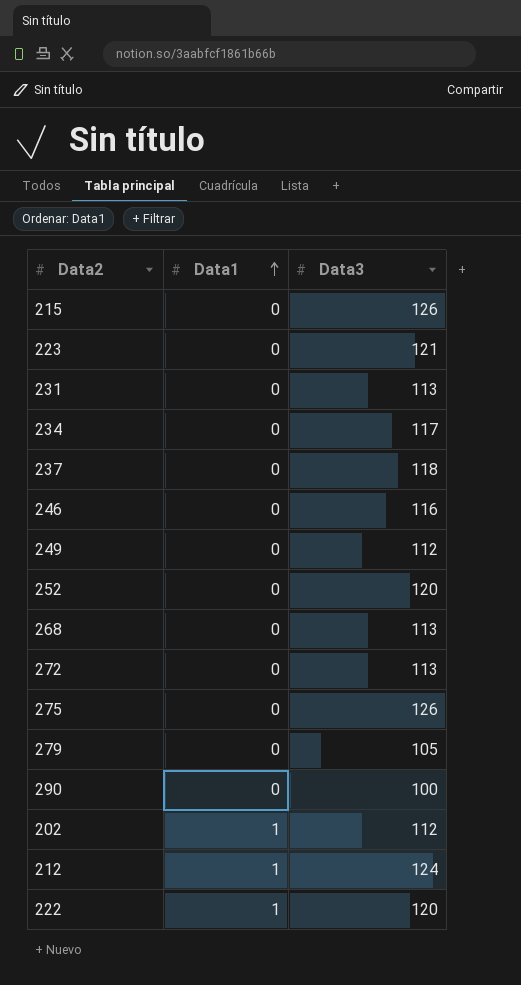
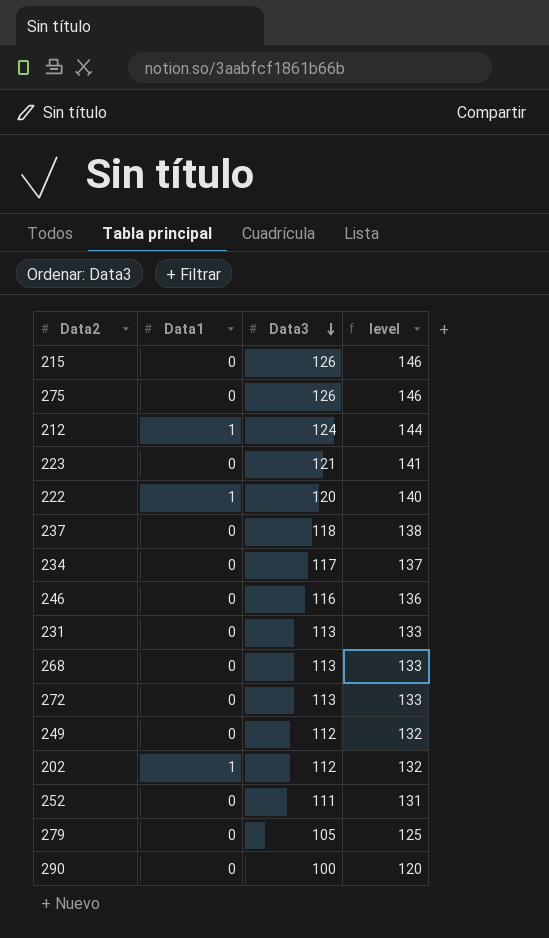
row order: Data1 ascending -> Data3 descending
column level | formula: none -> [Data3] + 20
252 | Data3: 120 -> 111

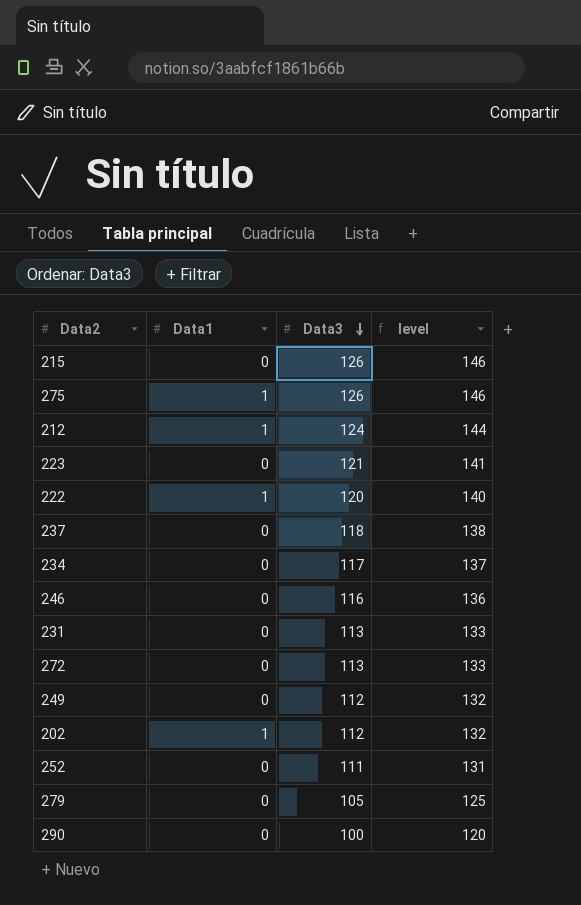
row 268: 0 | 113 | 133 -> none
275 | Data1: 0 -> 1

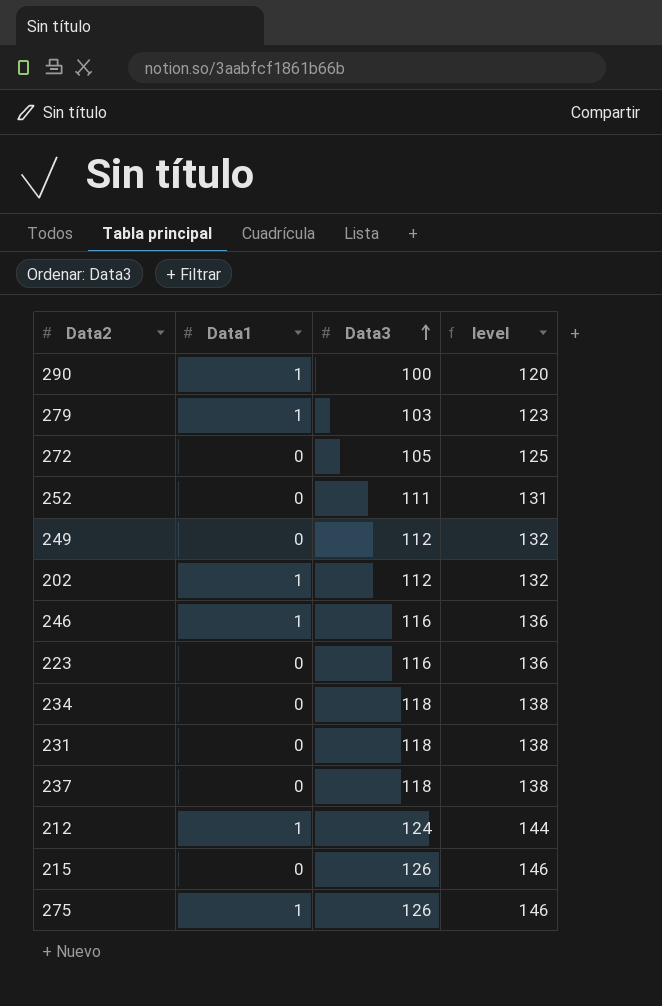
row order: Data3 descending -> Data3 ascending
row 222: 1 | 120 | 140 -> none
290 | Data1: 0 -> 1
279 | Data1: 0 -> 1
279 | Data3: 105 -> 103
279 | level: 125 -> 123
272 | Data3: 113 -> 105
272 | level: 133 -> 125
246 | Data1: 0 -> 1
223 | Data3: 121 -> 116
223 | level: 141 -> 136
234 | Data3: 117 -> 118
234 | level: 137 -> 138
231 | Data3: 113 -> 118
231 | level: 133 -> 138

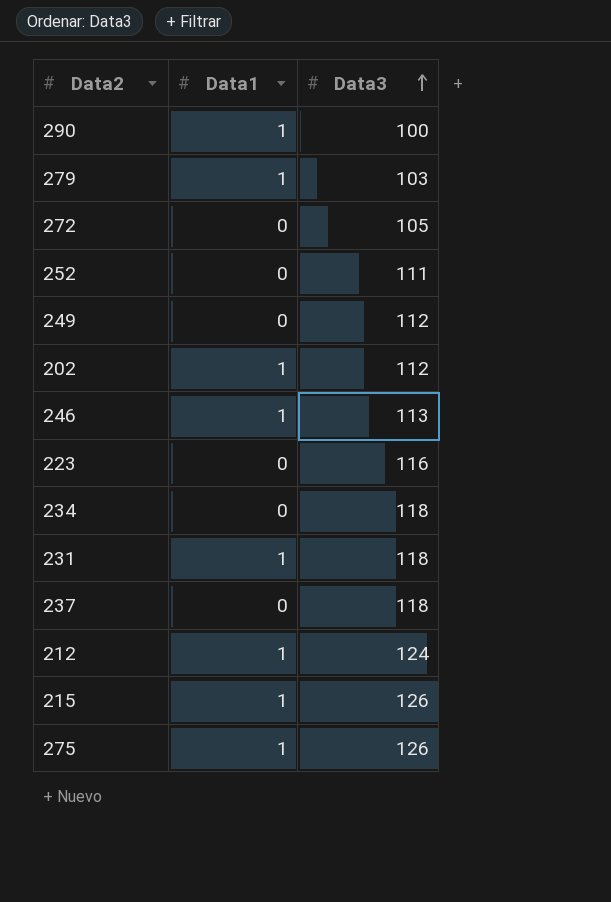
column level | formula: [Data3] + 20 -> none
246 | Data3: 116 -> 113
231 | Data1: 0 -> 1
215 | Data1: 0 -> 1

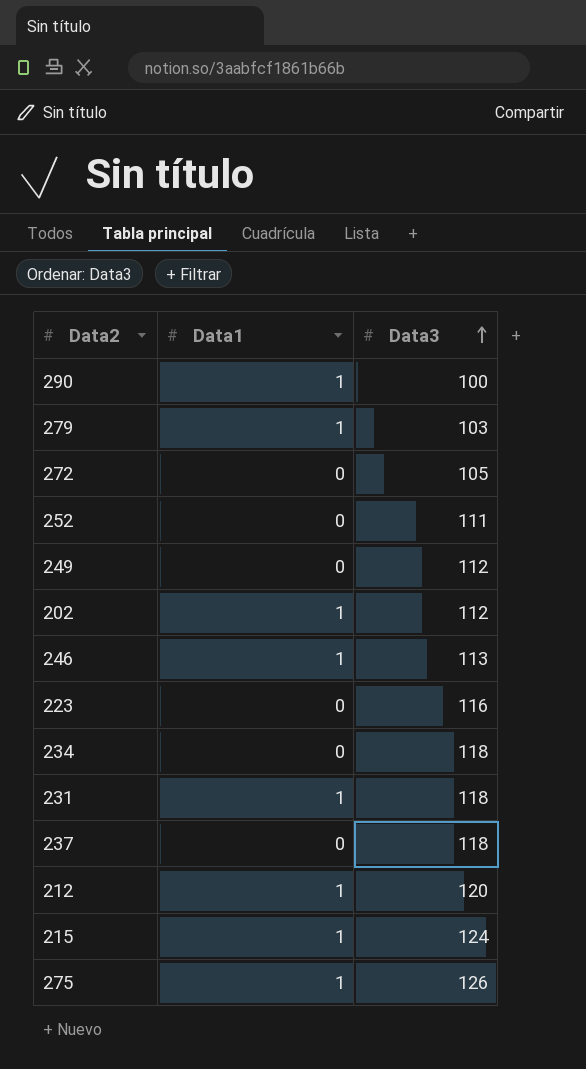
212 | Data3: 124 -> 120
215 | Data3: 126 -> 124

